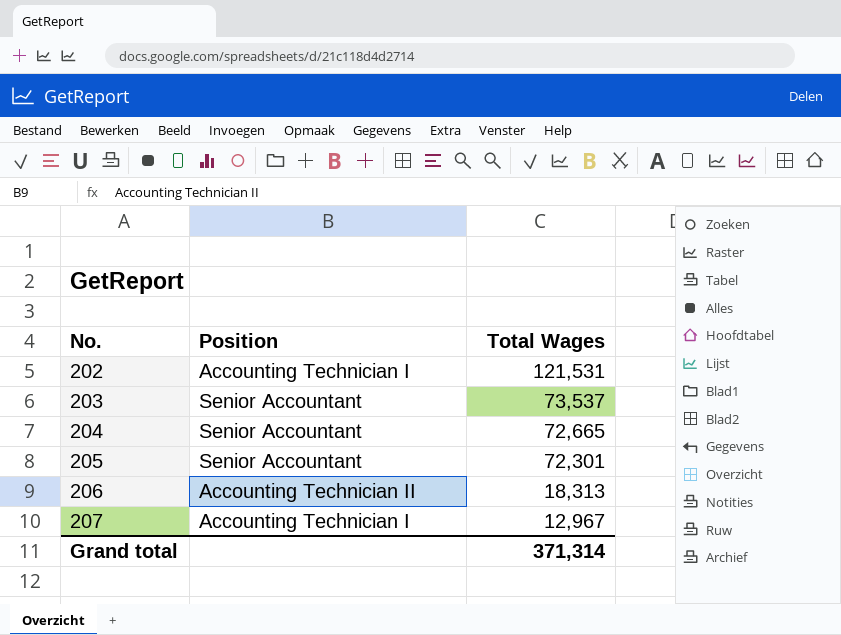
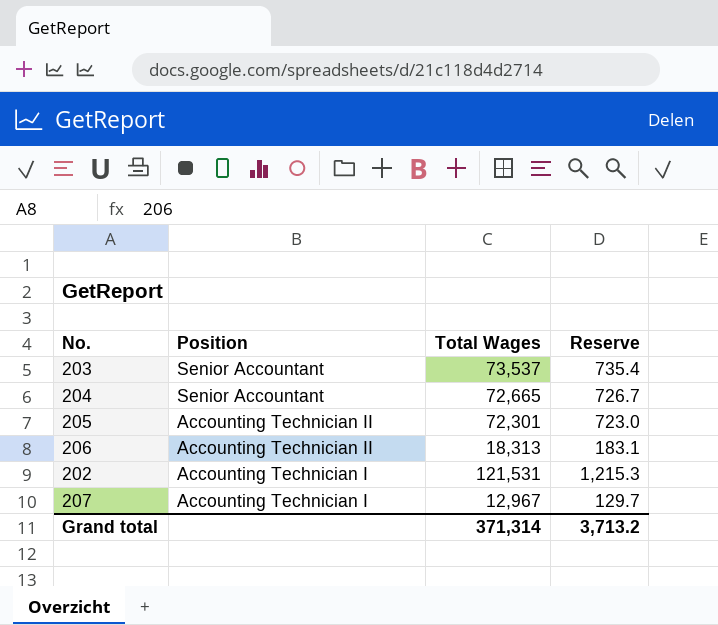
row order: No. ascending -> Position descending
column Reserve | formula: none -> [Total Wages] * 0.01
205 | Position: Senior Accountant -> Accounting Technician II

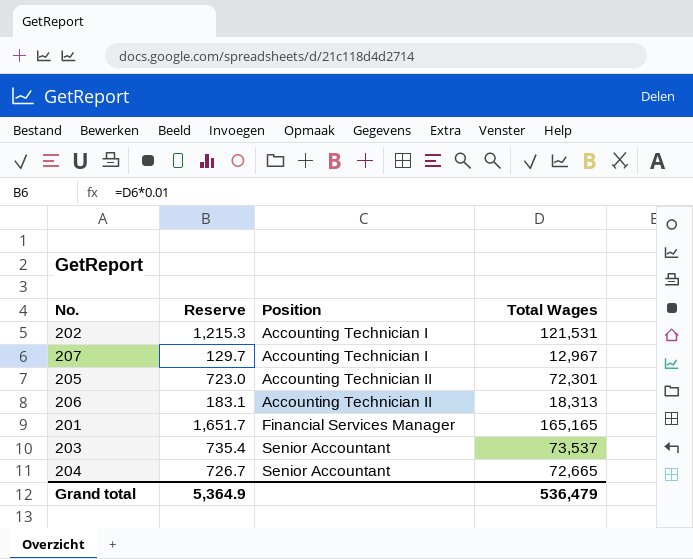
row order: Position descending -> Position ascending
column Reserve | position: 4 -> 2
row 201: none -> 1,651.7 | Financial Services Manager | 165,165
Grand total | Reserve: 3,713.2 -> 5,364.9
Grand total | Total Wages: 371,314 -> 536,479

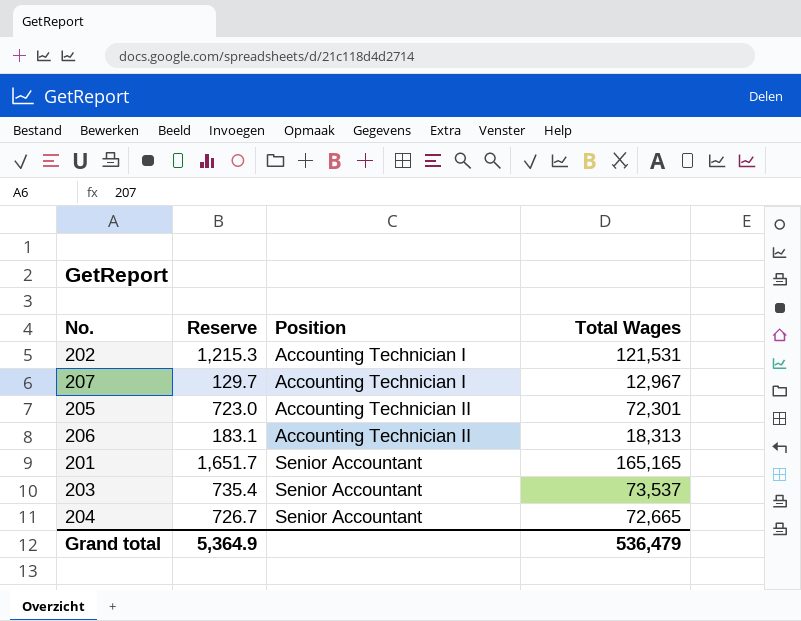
201 | Position: Financial Services Manager -> Senior Accountant

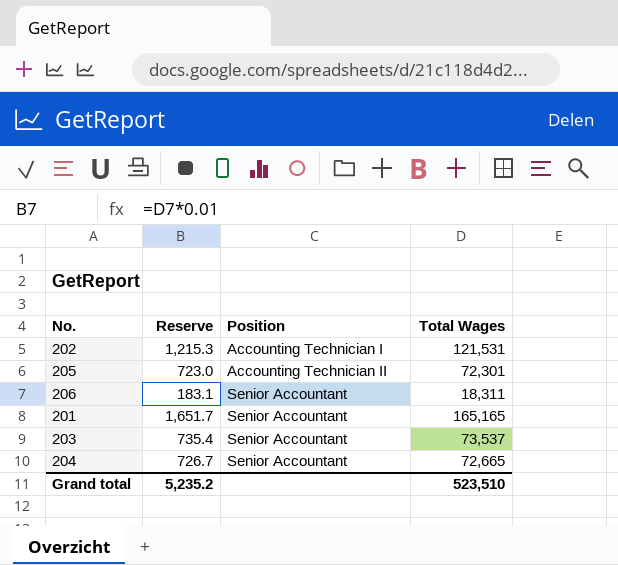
row 207: 129.7 | Accounting Technician I | 12,967 -> none
206 | Position: Accounting Technician II -> Senior Accountant
206 | Total Wages: 18,313 -> 18,311
Grand total | Reserve: 5,364.9 -> 5,235.2
Grand total | Total Wages: 536,479 -> 523,510

